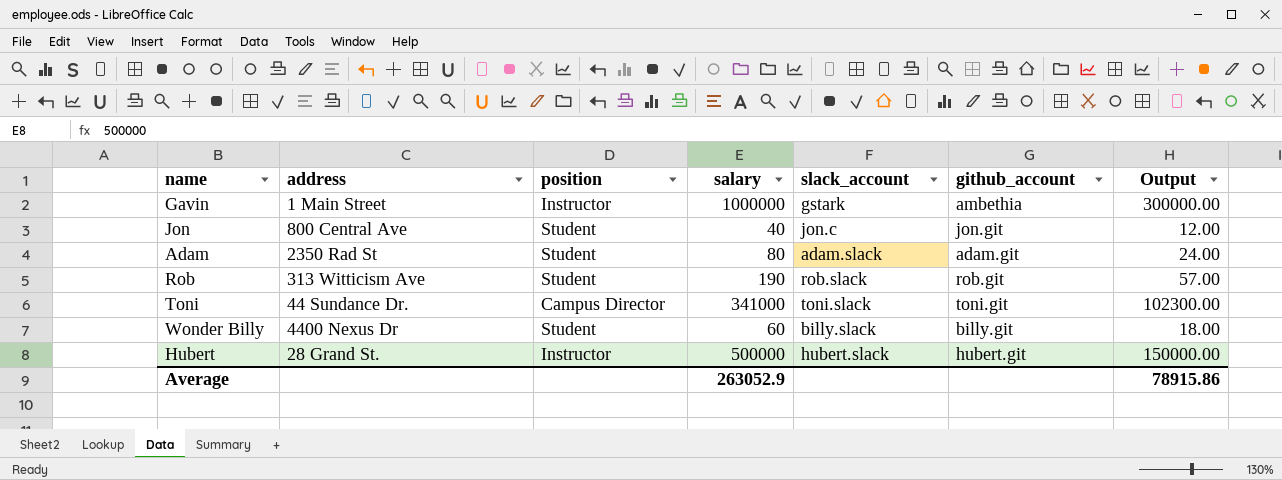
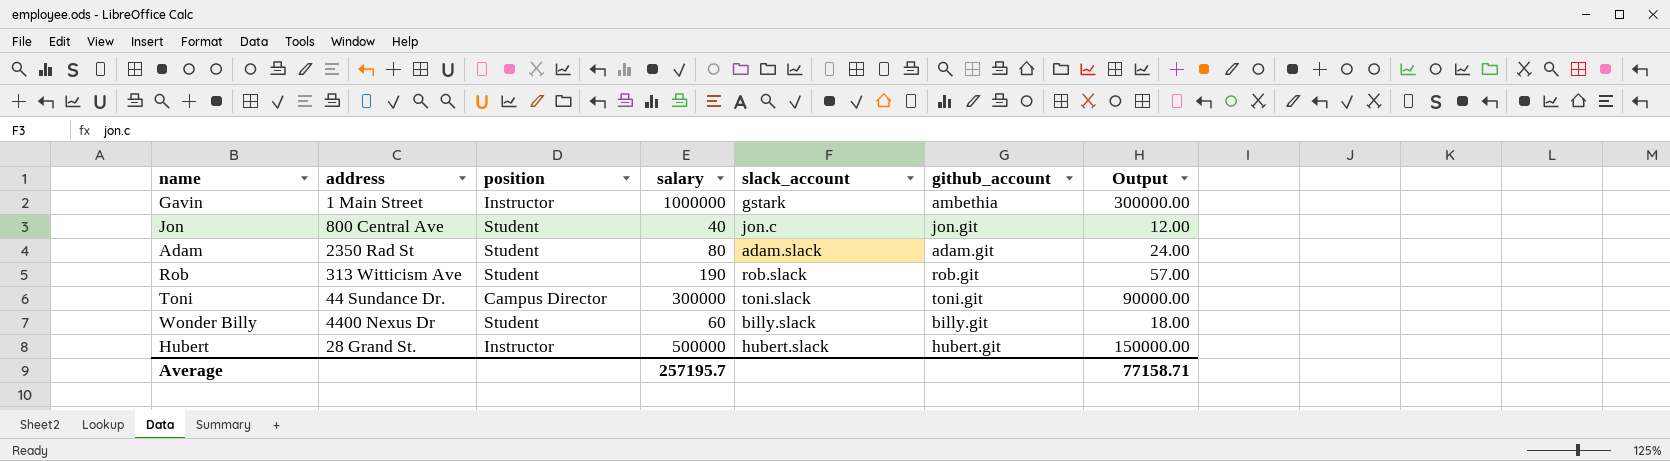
Toni | salary: 341000 -> 300000
Toni | Output: 102300.00 -> 90000.00
Average | salary: 263052.9 -> 257195.7
Average | Output: 78915.86 -> 77158.71

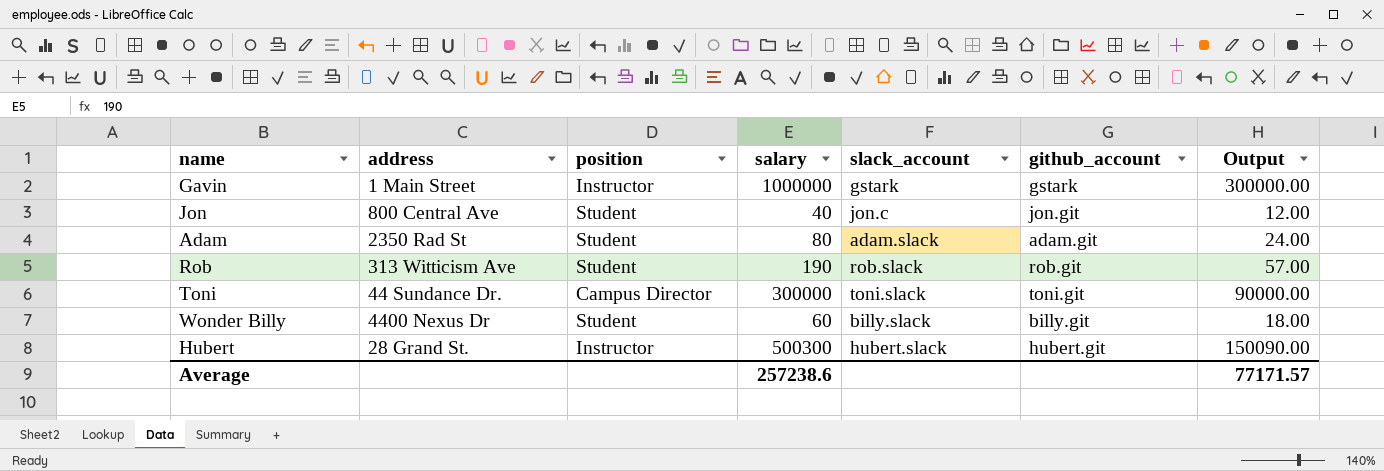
Gavin | github_account: ambethia -> gstark
Hubert | salary: 500000 -> 500300
Hubert | Output: 150000.00 -> 150090.00
Average | salary: 257195.7 -> 257238.6
Average | Output: 77158.71 -> 77171.57

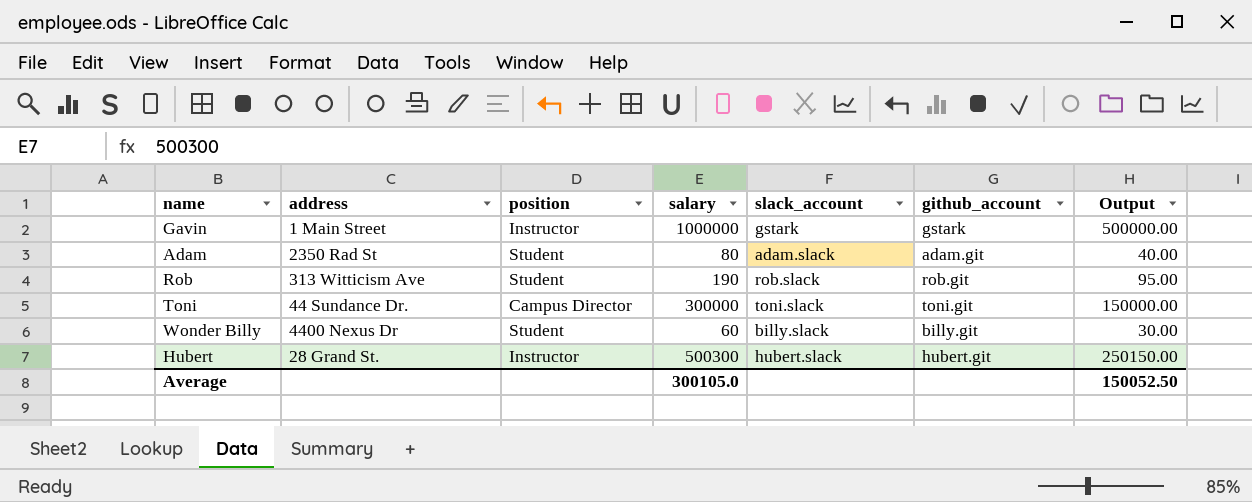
column Output | formula: [salary] * 0.3 -> [salary] * 0.5
row Jon: 800 Central Ave | Student | 40 | jon.c | jon.git | 12.00 -> none
Average | salary: 257238.6 -> 300105.0
Average | Output: 77171.57 -> 150052.50

